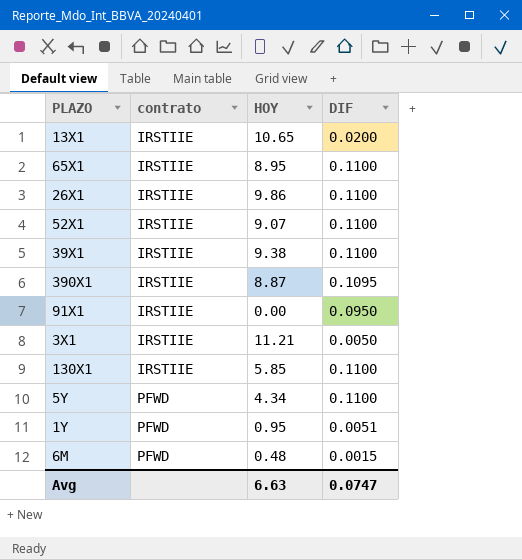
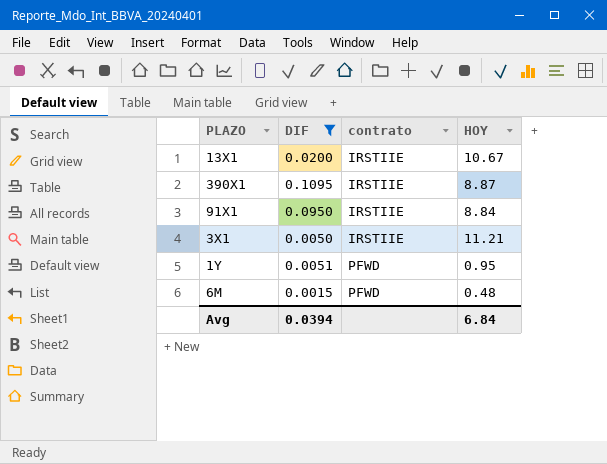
filter: none -> DIF != 0.1100
column DIF | position: 4 -> 2
13X1 | HOY: 10.65 -> 10.67
91X1 | HOY: 0.00 -> 8.84
Avg | DIF: 0.0747 -> 0.0394
Avg | HOY: 6.63 -> 6.84

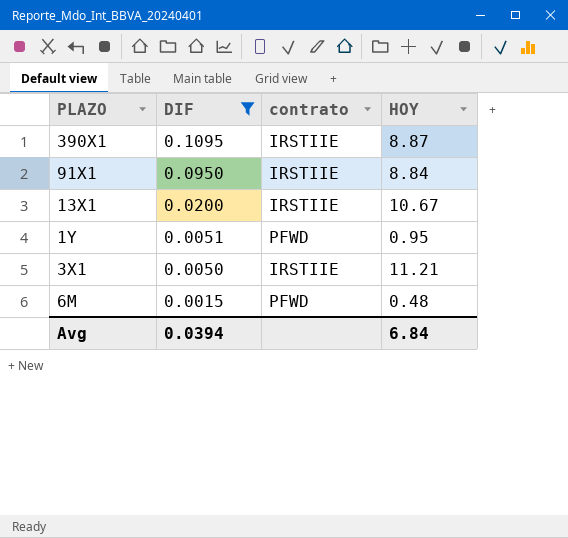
row order: contrato ascending -> DIF descending

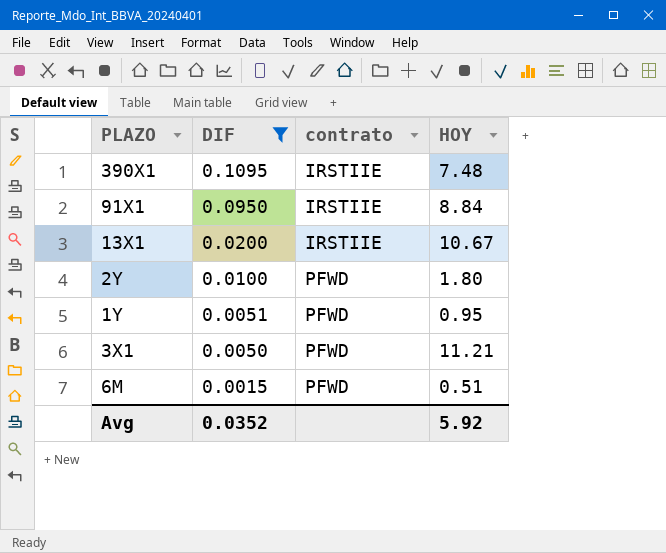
390X1 | HOY: 8.87 -> 7.48
row 2Y: none -> 0.0100 | PFWD | 1.80
3X1 | contrato: IRSTIIE -> PFWD
6M | HOY: 0.48 -> 0.51
Avg | DIF: 0.0394 -> 0.0352
Avg | HOY: 6.84 -> 5.92

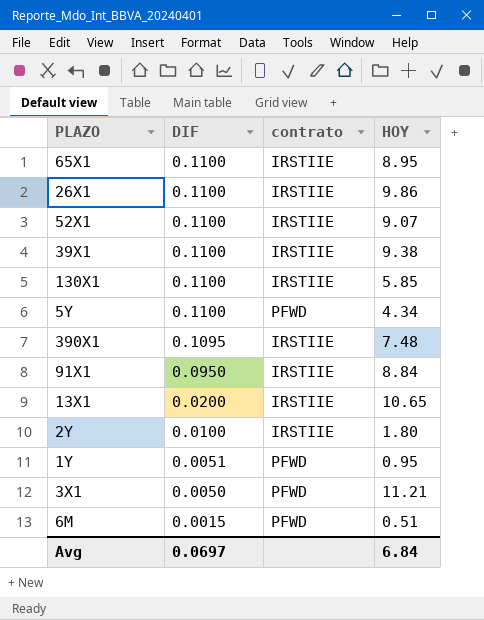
filter: DIF != 0.1100 -> none
13X1 | HOY: 10.67 -> 10.65
2Y | contrato: PFWD -> IRSTIIE
Avg | DIF: 0.0352 -> 0.0697
Avg | HOY: 5.92 -> 6.84

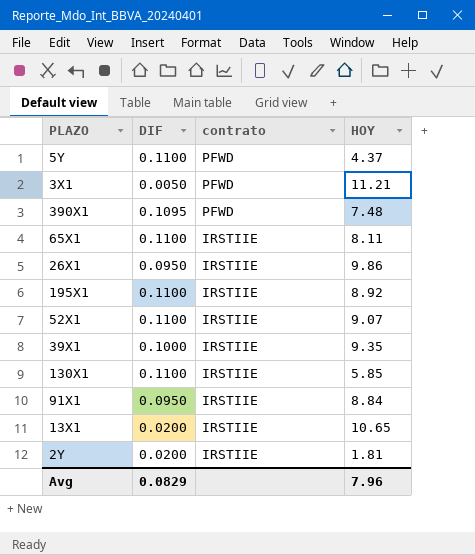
row order: DIF descending -> contrato descending
row 1Y: 0.0051 | PFWD | 0.95 -> none
row 6M: 0.0015 | PFWD | 0.51 -> none
5Y | HOY: 4.34 -> 4.37
390X1 | contrato: IRSTIIE -> PFWD
65X1 | HOY: 8.95 -> 8.11
26X1 | DIF: 0.1100 -> 0.0950
row 195X1: none -> 0.1100 | IRSTIIE | 8.92
39X1 | DIF: 0.1100 -> 0.1000
39X1 | HOY: 9.38 -> 9.35
2Y | DIF: 0.0100 -> 0.0200
2Y | HOY: 1.80 -> 1.81
Avg | DIF: 0.0697 -> 0.0829
Avg | HOY: 6.84 -> 7.96

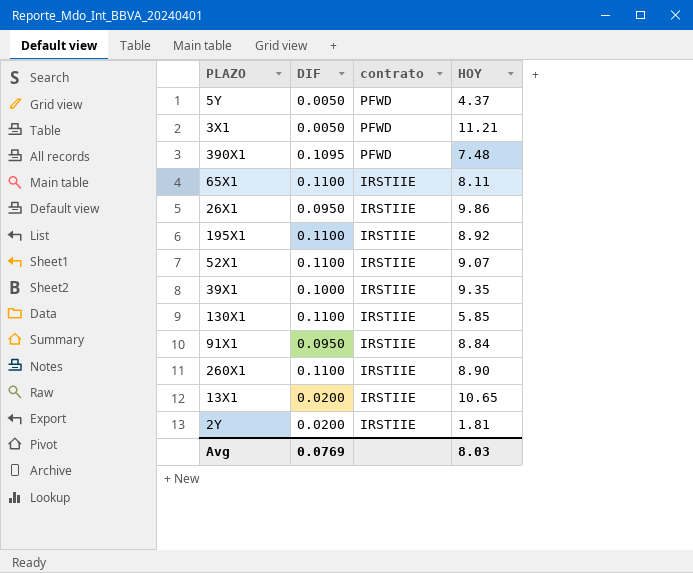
5Y | DIF: 0.1100 -> 0.0050
row 260X1: none -> 0.1100 | IRSTIIE | 8.90
Avg | DIF: 0.0829 -> 0.0769
Avg | HOY: 7.96 -> 8.03

